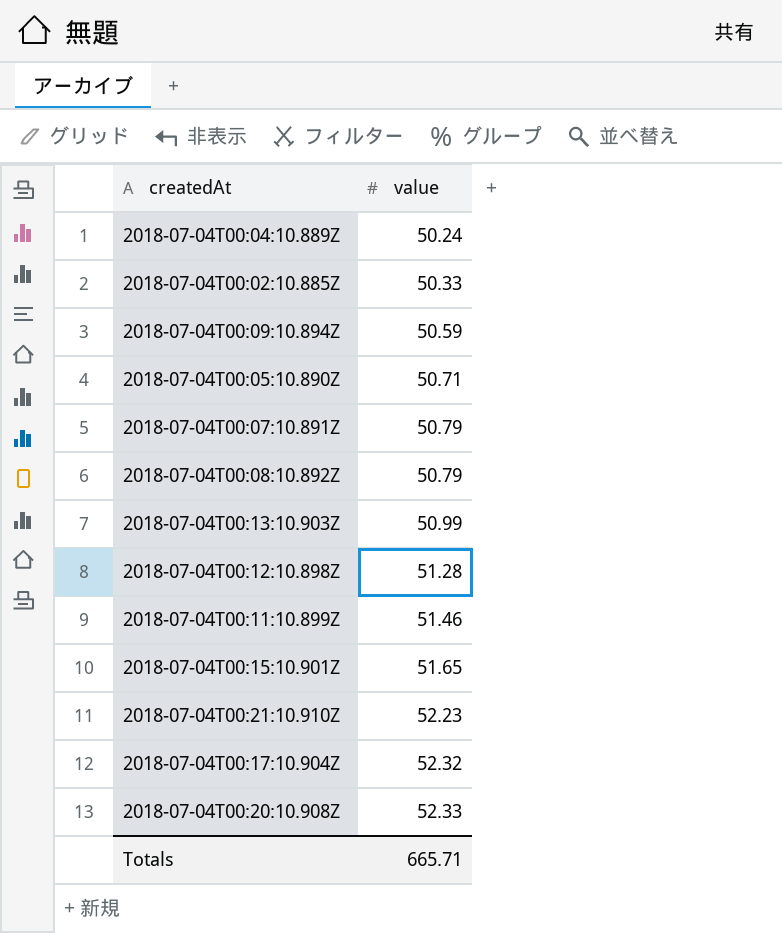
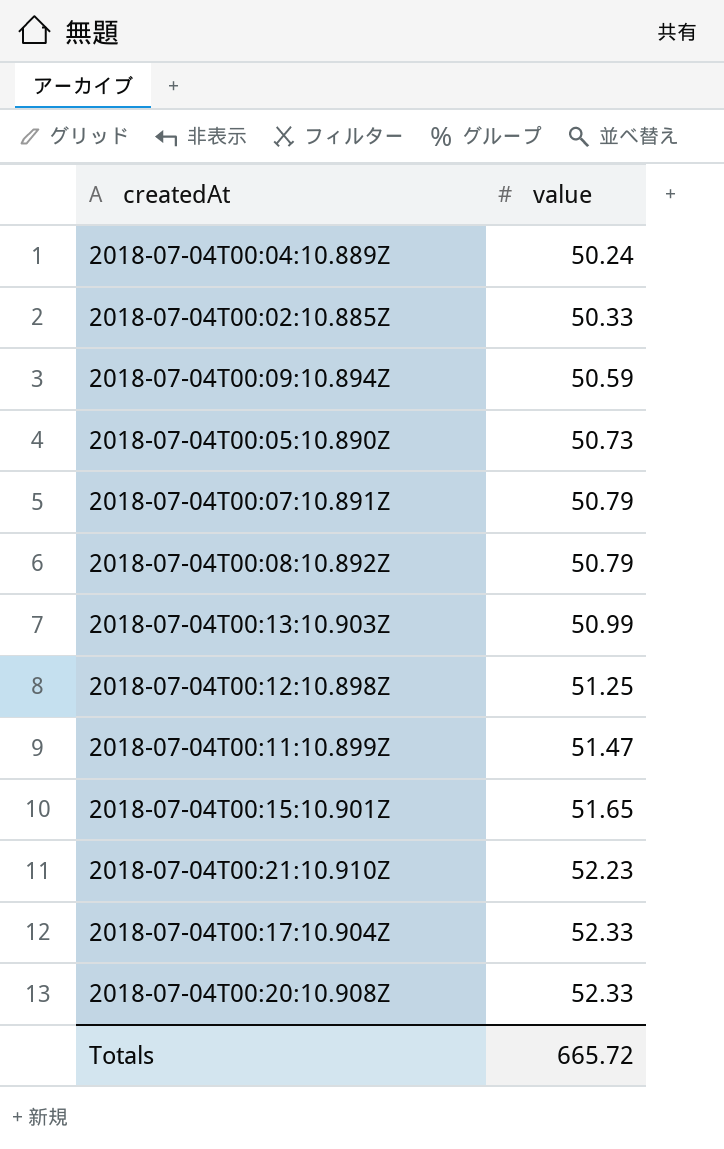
2018-07-04T00:05:10.890Z | value: 50.71 -> 50.73
2018-07-04T00:12:10.898Z | value: 51.28 -> 51.25
2018-07-04T00:11:10.899Z | value: 51.46 -> 51.47
2018-07-04T00:17:10.904Z | value: 52.32 -> 52.33
Totals | value: 665.71 -> 665.72

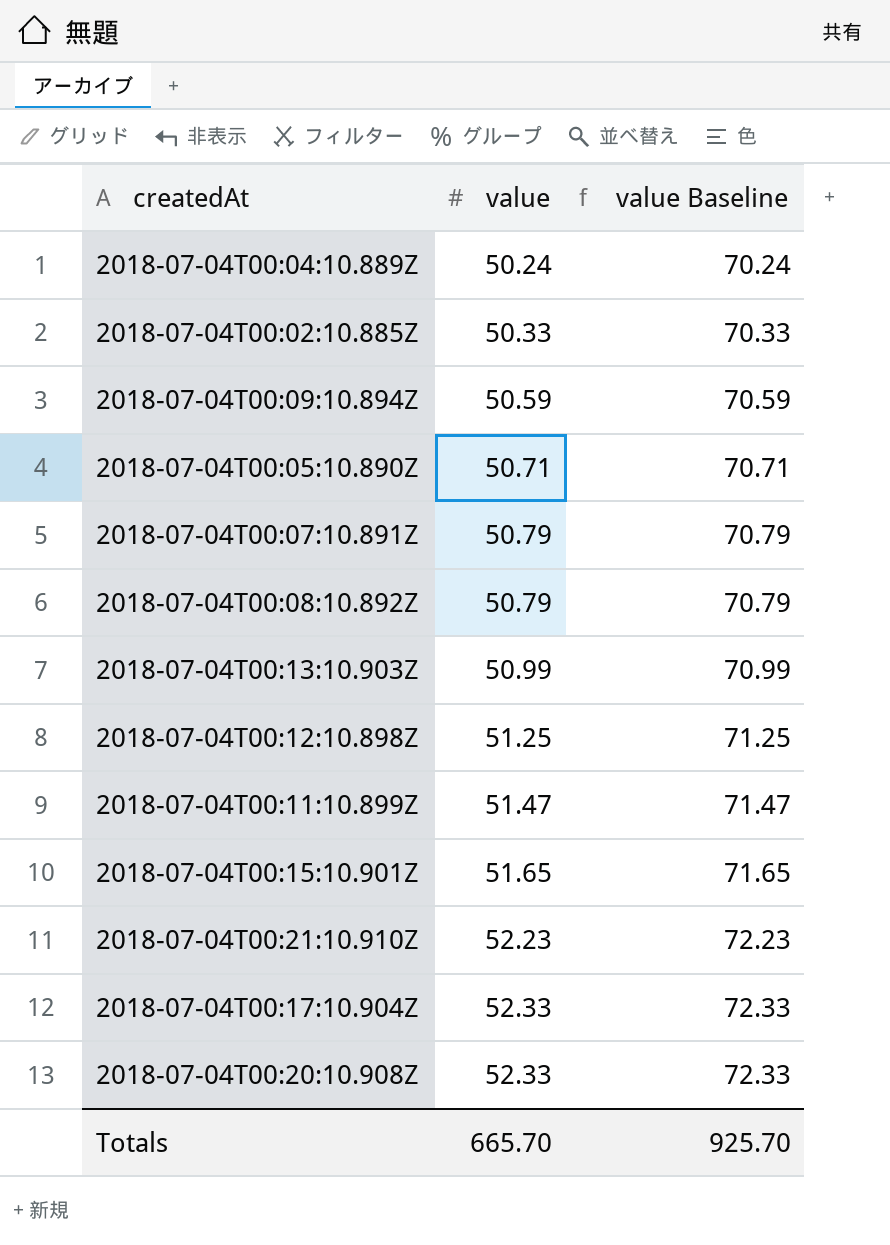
column value Baseline | formula: none -> [value] + 20
2018-07-04T00:05:10.890Z | value: 50.73 -> 50.71
Totals | value: 665.72 -> 665.70

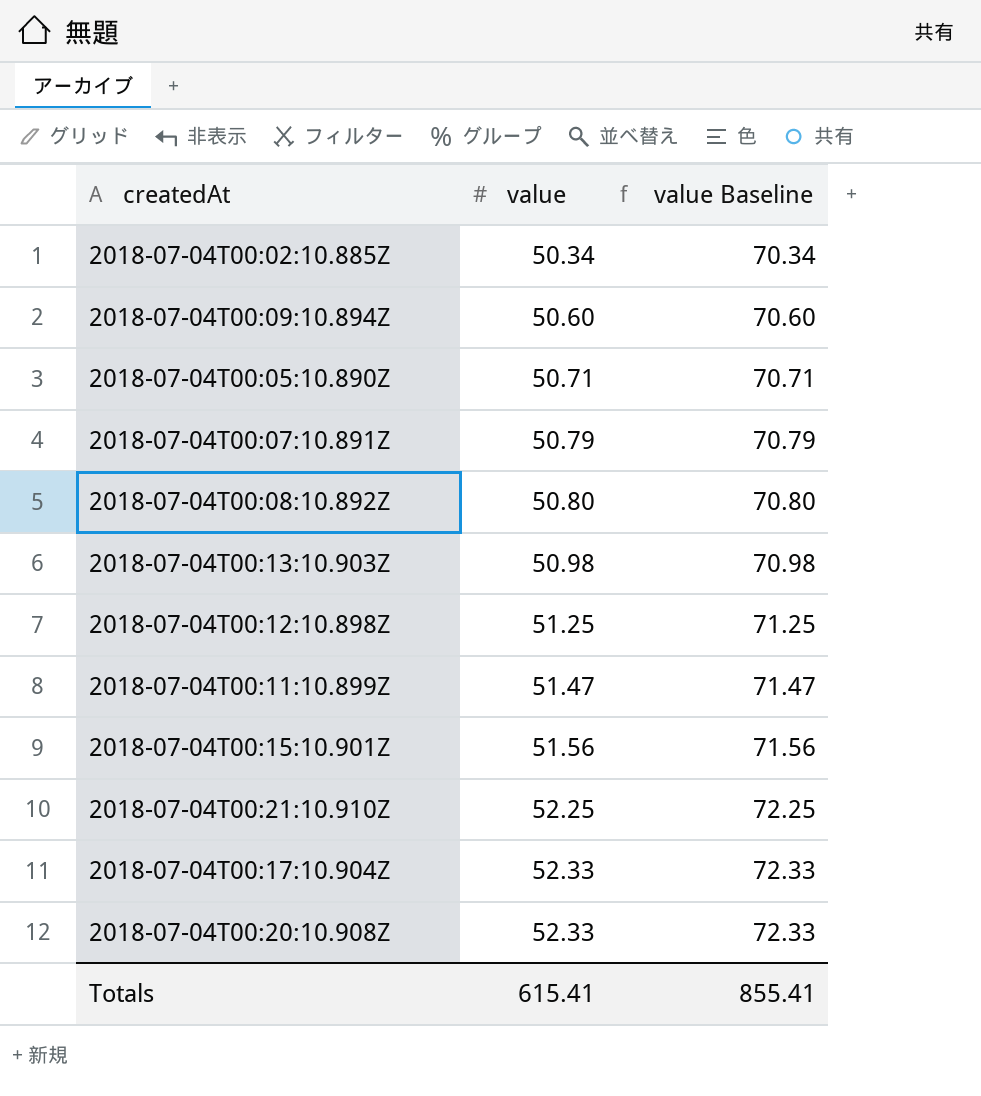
row 2018-07-04T00:04:10.889Z: 50.24 | 70.24 -> none
2018-07-04T00:02:10.885Z | value: 50.33 -> 50.34
2018-07-04T00:02:10.885Z | value Baseline: 70.33 -> 70.34
2018-07-04T00:09:10.894Z | value: 50.59 -> 50.60
2018-07-04T00:09:10.894Z | value Baseline: 70.59 -> 70.60
2018-07-04T00:08:10.892Z | value: 50.79 -> 50.80
2018-07-04T00:08:10.892Z | value Baseline: 70.79 -> 70.80
2018-07-04T00:13:10.903Z | value: 50.99 -> 50.98
2018-07-04T00:13:10.903Z | value Baseline: 70.99 -> 70.98
2018-07-04T00:15:10.901Z | value: 51.65 -> 51.56
2018-07-04T00:15:10.901Z | value Baseline: 71.65 -> 71.56
2018-07-04T00:21:10.910Z | value: 52.23 -> 52.25
2018-07-04T00:21:10.910Z | value Baseline: 72.23 -> 72.25
Totals | value: 665.70 -> 615.41
Totals | value Baseline: 925.70 -> 855.41

